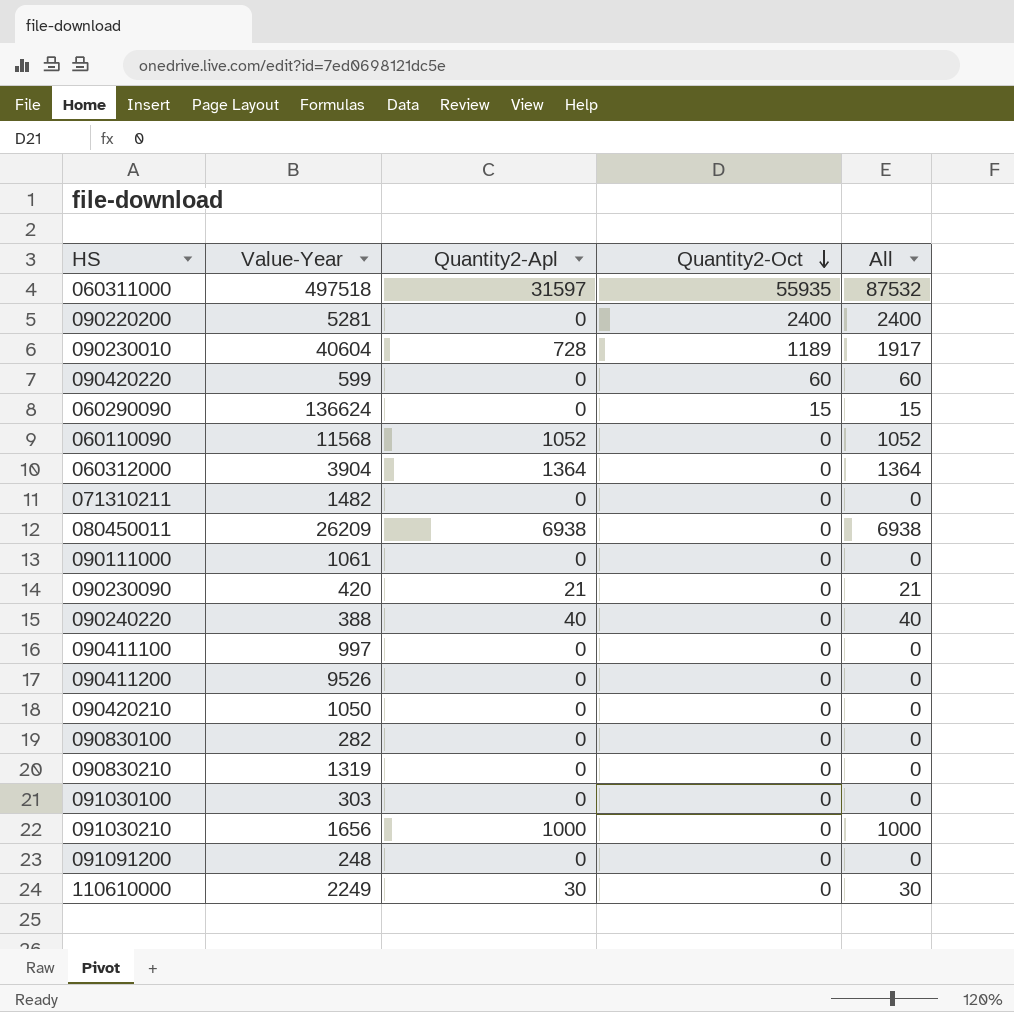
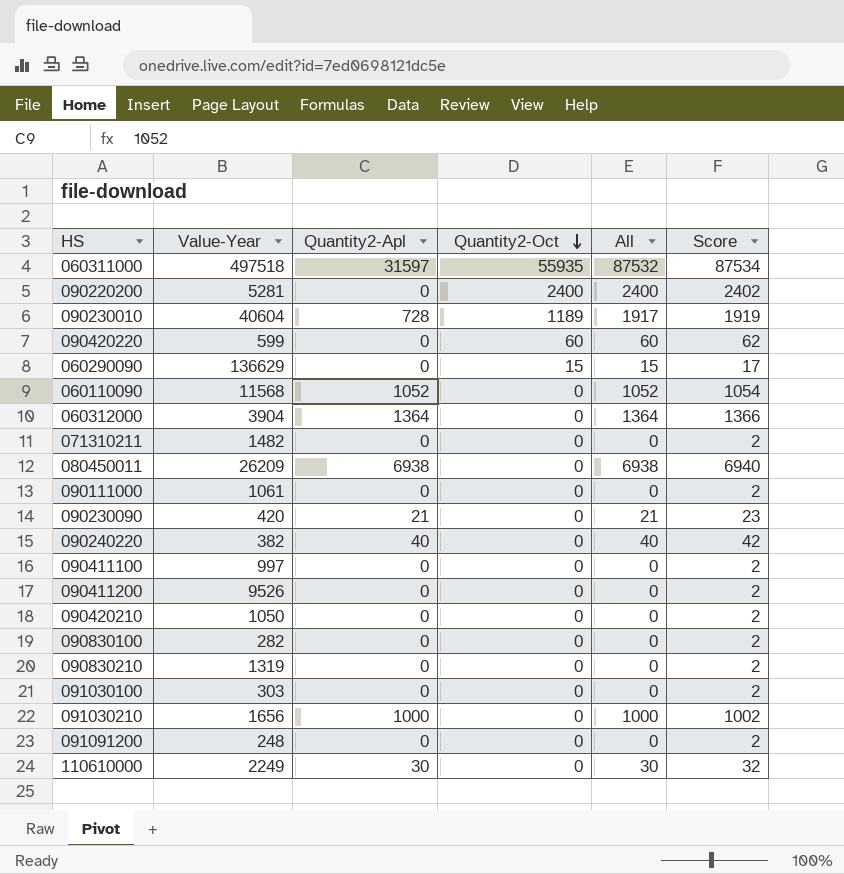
column Score | formula: none -> [All] + 2
060290090 | Value-Year: 136624 -> 136629
090240220 | Value-Year: 388 -> 382

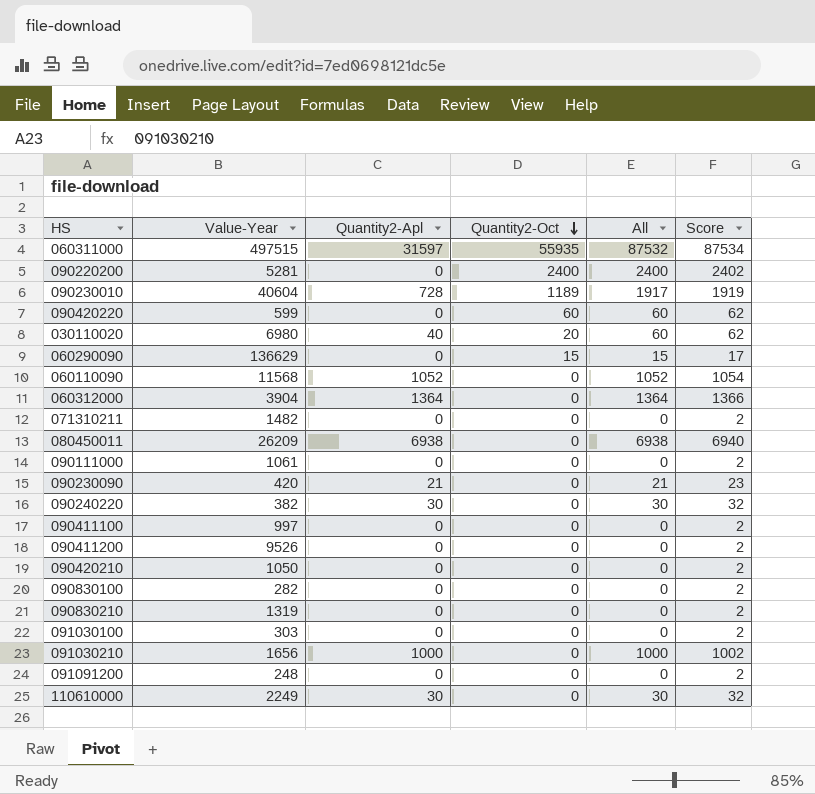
060311000 | Value-Year: 497518 -> 497515
row 030110020: none -> 6980 | 40 | 20 | 60 | 62
090240220 | Quantity2-Apl: 40 -> 30
090240220 | All: 40 -> 30
090240220 | Score: 42 -> 32

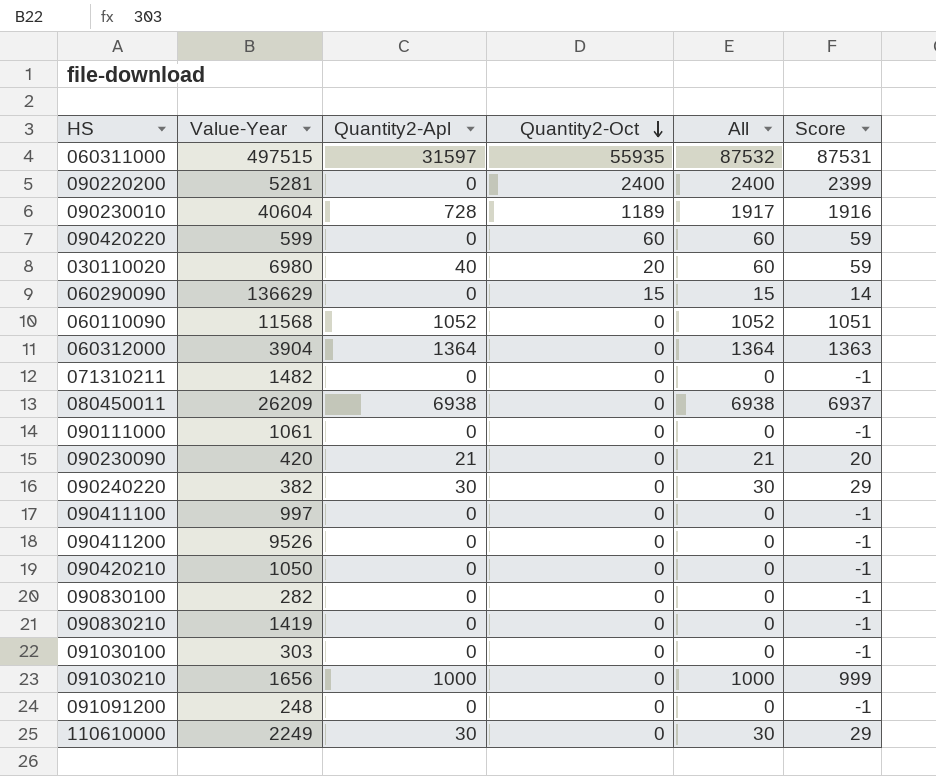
column Score | formula: [All] + 2 -> [All] - 1
090830210 | Value-Year: 1319 -> 1419

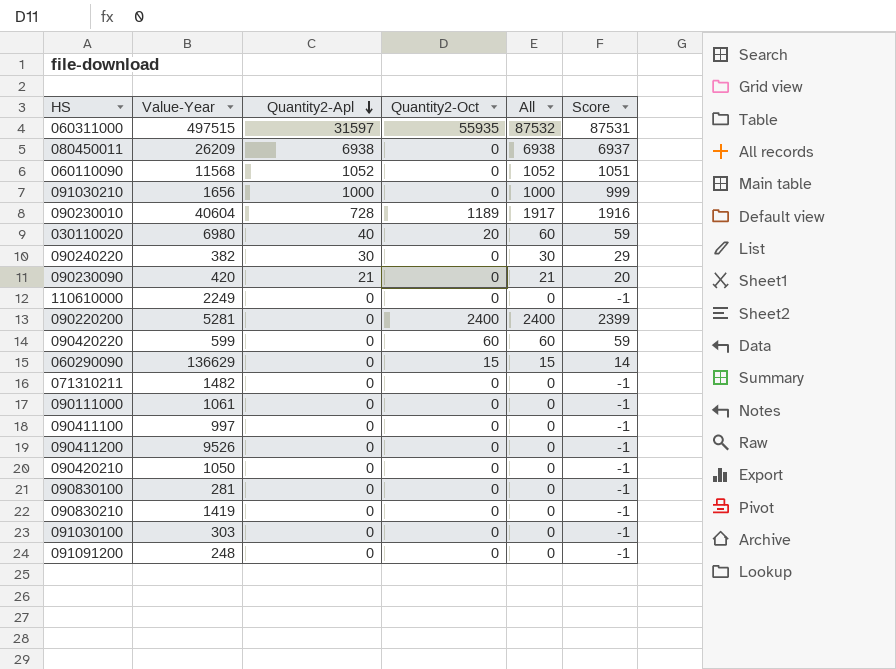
row order: Quantity2-Oct descending -> Quantity2-Apl descending
row 060312000: 3904 | 1364 | 0 | 1364 | 1363 -> none
110610000 | Quantity2-Apl: 30 -> 0
110610000 | All: 30 -> 0
110610000 | Score: 29 -> -1
090830100 | Value-Year: 282 -> 281

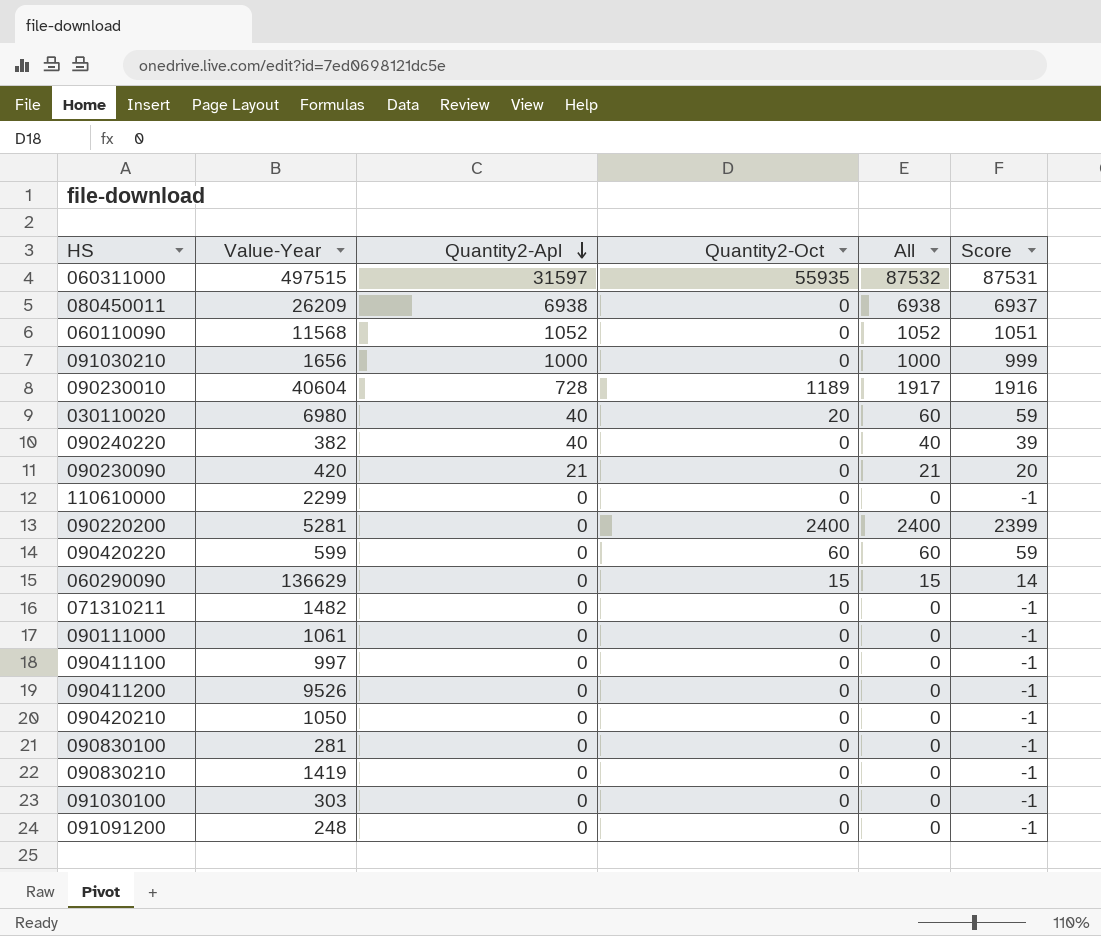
090240220 | Quantity2-Apl: 30 -> 40
090240220 | All: 30 -> 40
090240220 | Score: 29 -> 39
110610000 | Value-Year: 2249 -> 2299

